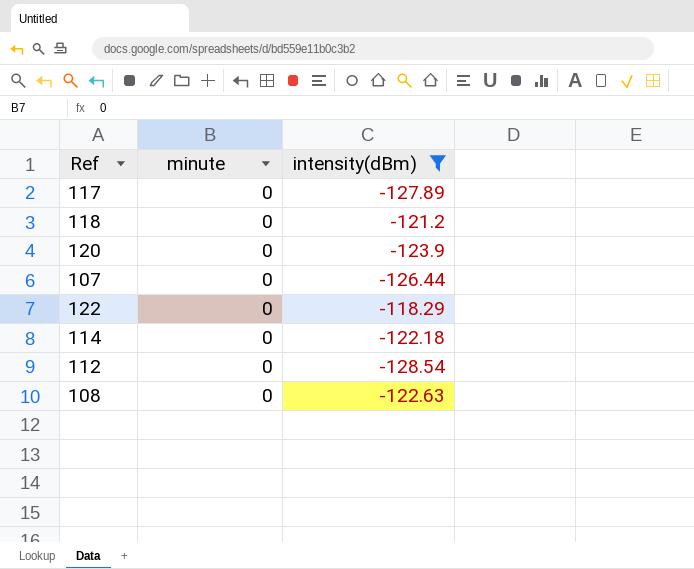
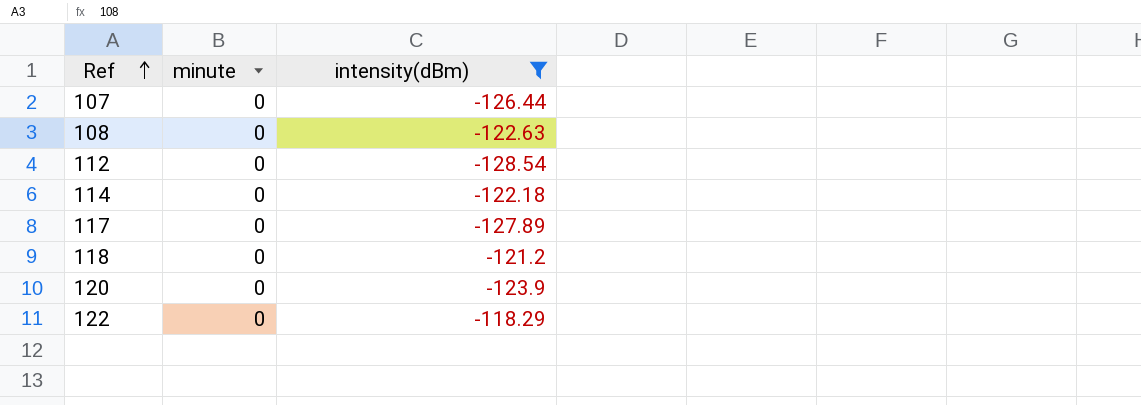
row order: none -> Ref ascending

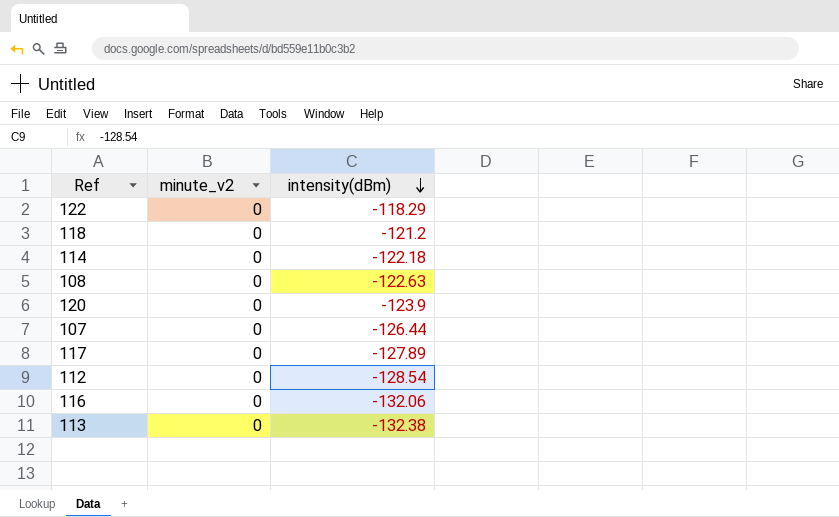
filter: intensity(dBm) >= -128.54 -> none
row order: Ref ascending -> intensity(dBm) descending
column name: minute -> minute_v2

